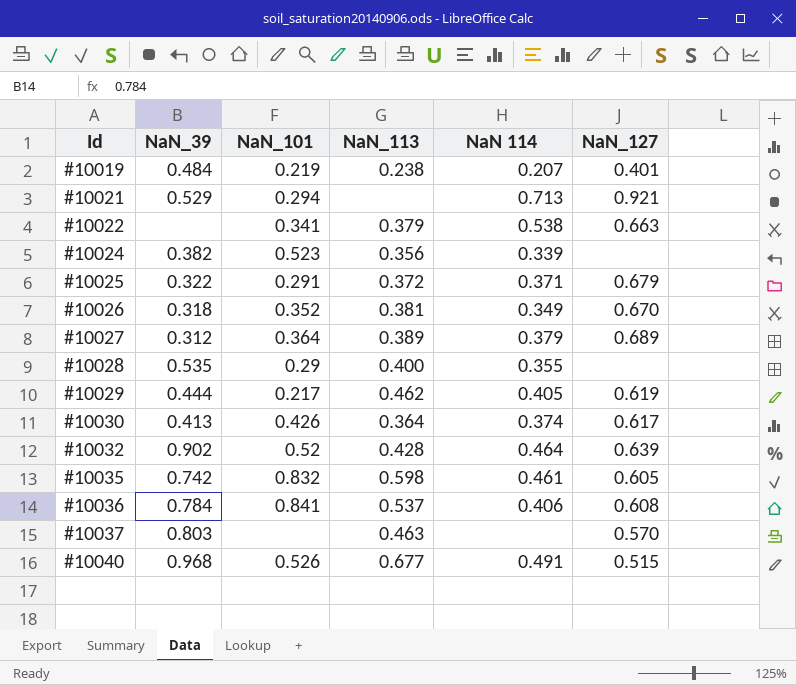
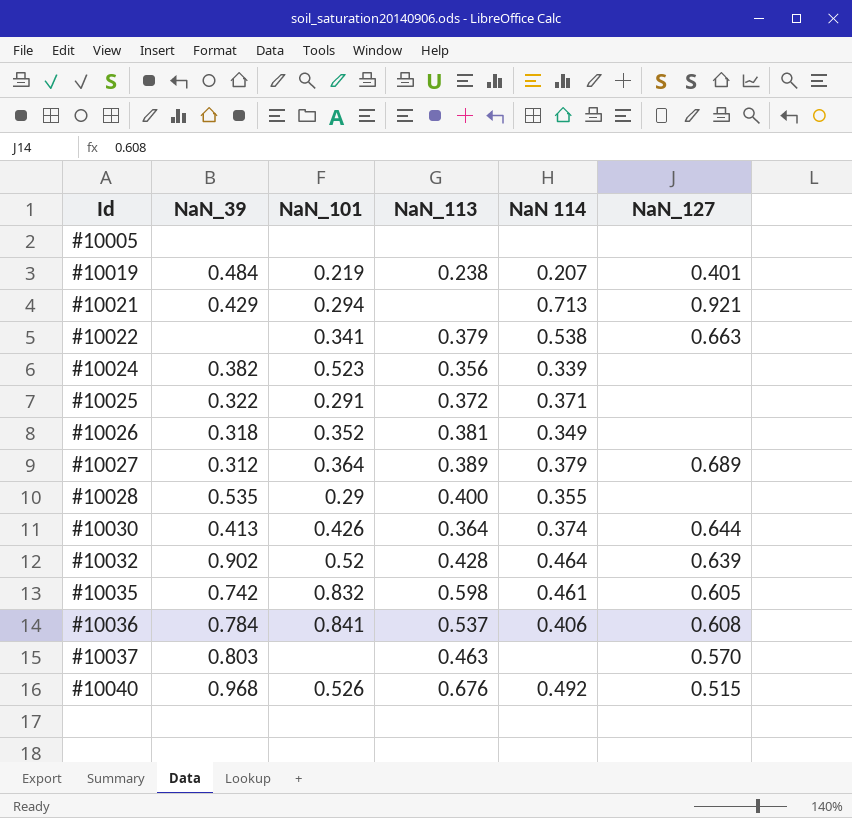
row #10029: 0.444 | 0.217 | 0.462 | 0.405 | 0.619 -> none
row #10005: none -> none | none | none | none | none
#10021 | NaN_39: 0.529 -> 0.429
#10025 | NaN_127: 0.679 -> none
#10026 | NaN_127: 0.670 -> none
#10030 | NaN_127: 0.617 -> 0.644
#10040 | NaN_113: 0.677 -> 0.676
#10040 | NaN 114: 0.491 -> 0.492

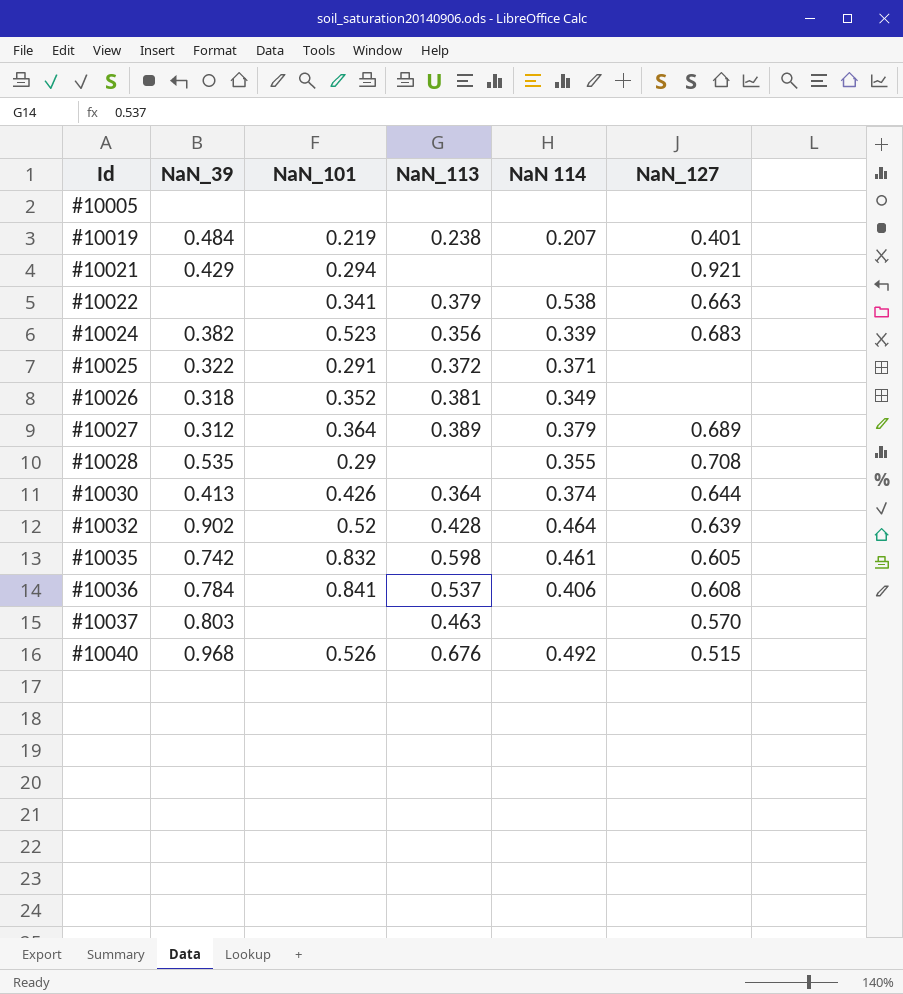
#10021 | NaN 114: 0.713 -> none
#10024 | NaN_127: none -> 0.683
#10028 | NaN_113: 0.400 -> none
#10028 | NaN_127: none -> 0.708

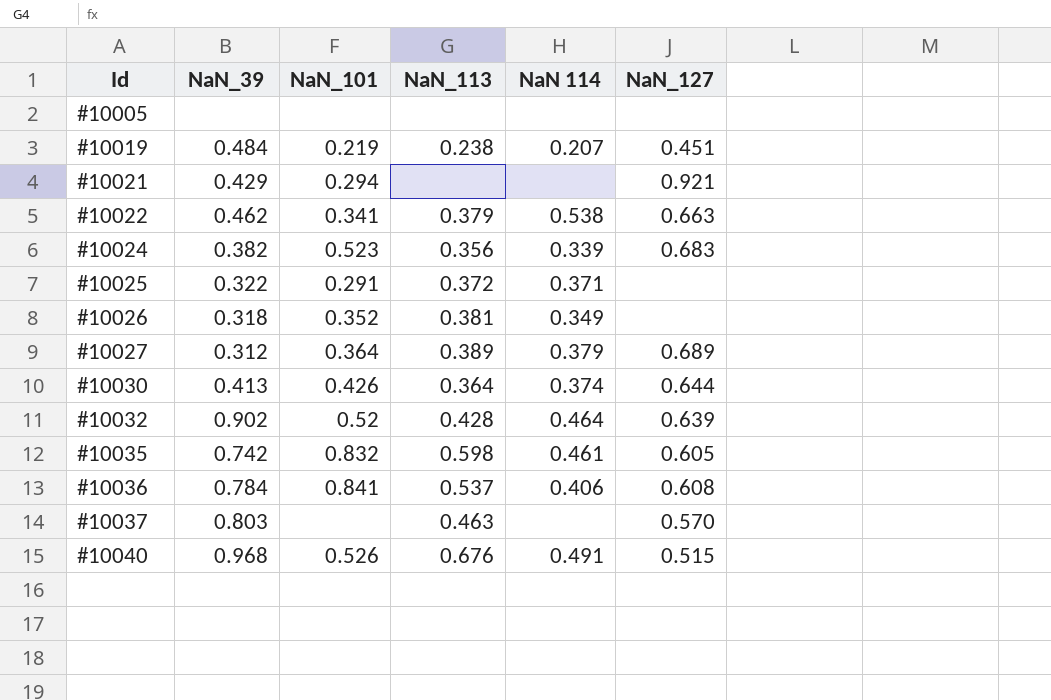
row #10028: 0.535 | 0.29 | none | 0.355 | 0.708 -> none
#10019 | NaN_127: 0.401 -> 0.451
#10022 | NaN_39: none -> 0.462
#10040 | NaN 114: 0.492 -> 0.491

